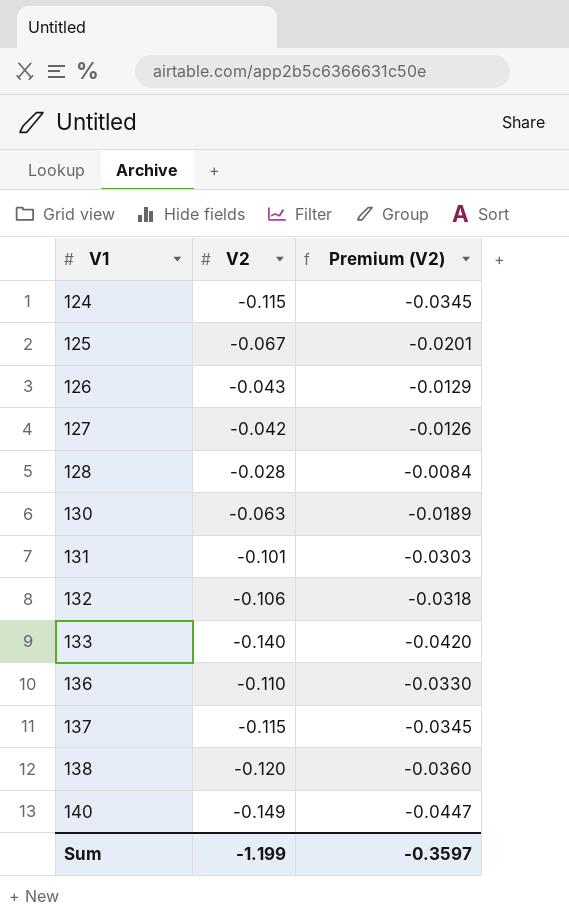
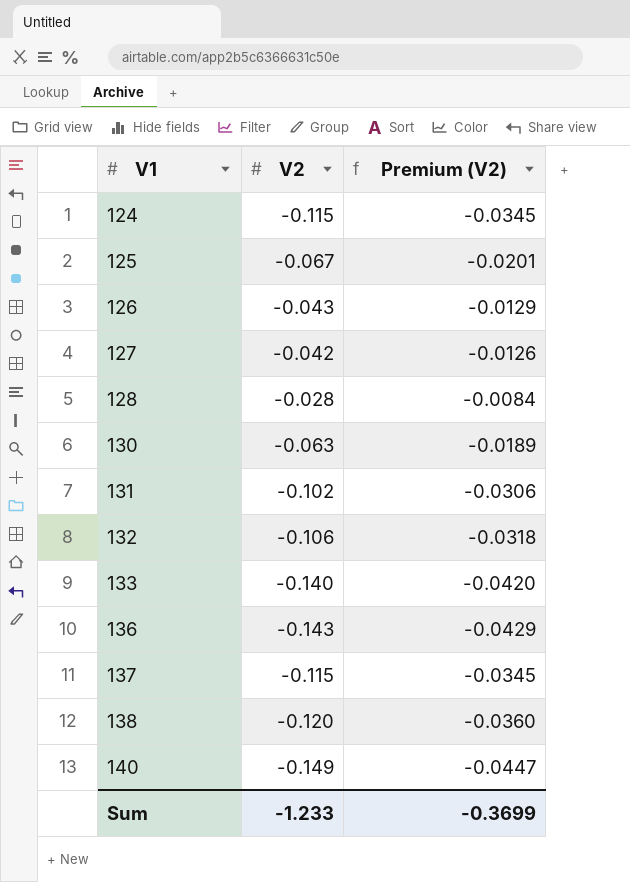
131 | V2: -0.101 -> -0.102
131 | Premium (V2): -0.0303 -> -0.0306
136 | V2: -0.110 -> -0.143
136 | Premium (V2): -0.0330 -> -0.0429
Sum | V2: -1.199 -> -1.233
Sum | Premium (V2): -0.3597 -> -0.3699

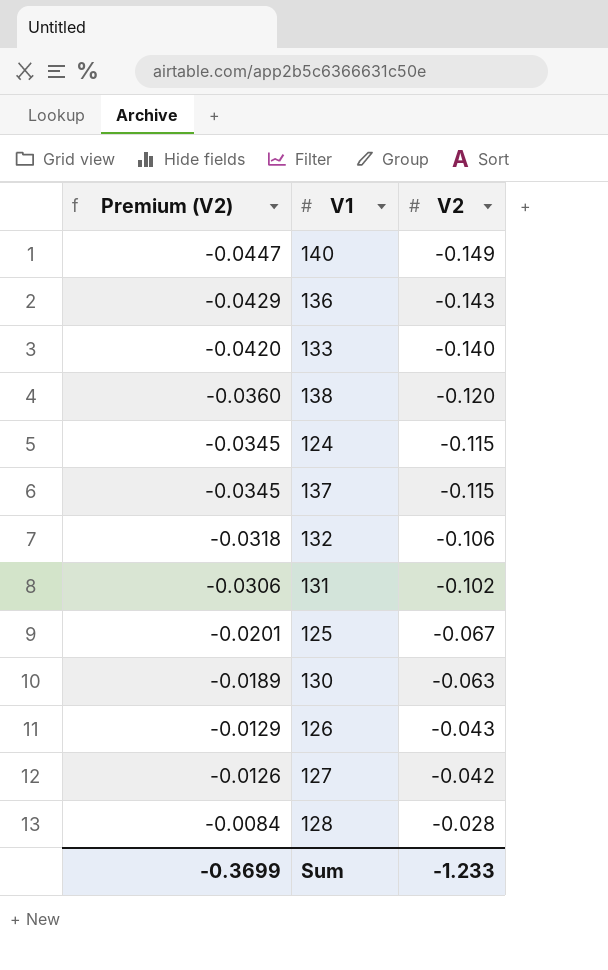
row order: V1 ascending -> Premium (V2) ascending
column Premium (V2) | position: 3 -> 1

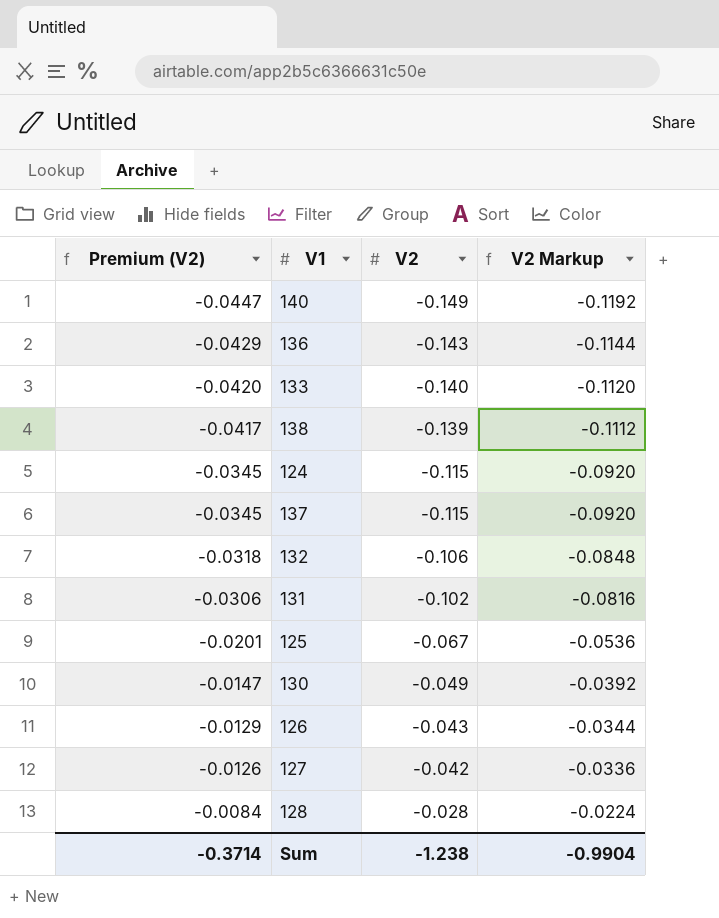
column V2 Markup | formula: none -> [V2] * 0.8
138 | Premium (V2): -0.0360 -> -0.0417
138 | V2: -0.120 -> -0.139
130 | Premium (V2): -0.0189 -> -0.0147
130 | V2: -0.063 -> -0.049
Sum | Premium (V2): -0.3699 -> -0.3714
Sum | V2: -1.233 -> -1.238

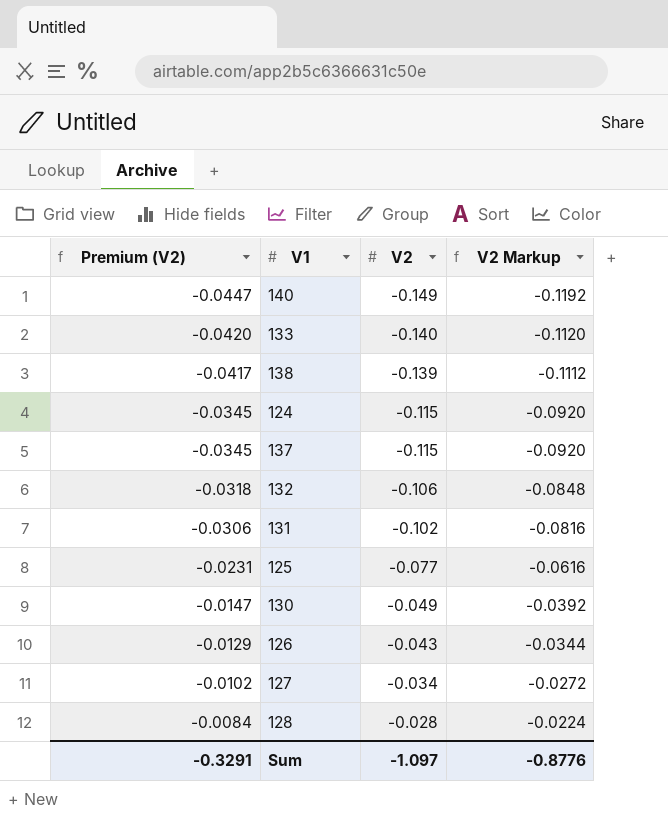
row 136: -0.0429 | -0.143 | -0.1144 -> none
125 | Premium (V2): -0.0201 -> -0.0231
125 | V2: -0.067 -> -0.077
125 | V2 Markup: -0.0536 -> -0.0616
127 | Premium (V2): -0.0126 -> -0.0102
127 | V2: -0.042 -> -0.034
127 | V2 Markup: -0.0336 -> -0.0272
Sum | Premium (V2): -0.3714 -> -0.3291
Sum | V2: -1.238 -> -1.097
Sum | V2 Markup: -0.9904 -> -0.8776

